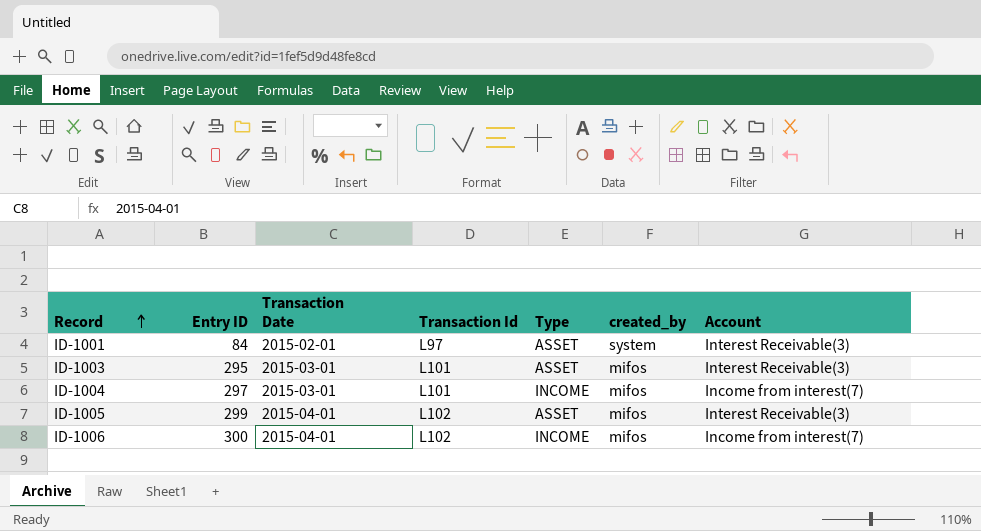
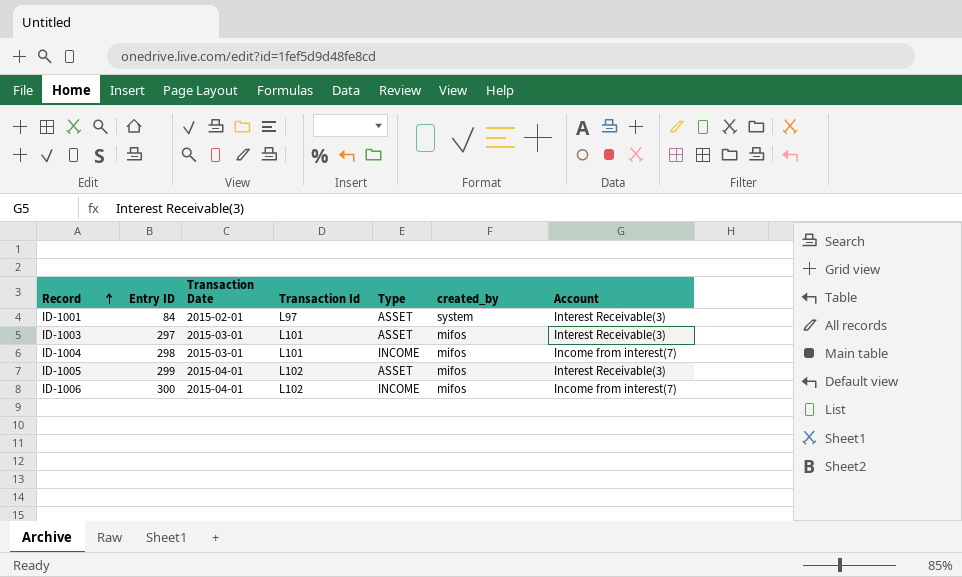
ID-1003 | Entry ID: 295 -> 297
ID-1004 | Entry ID: 297 -> 298

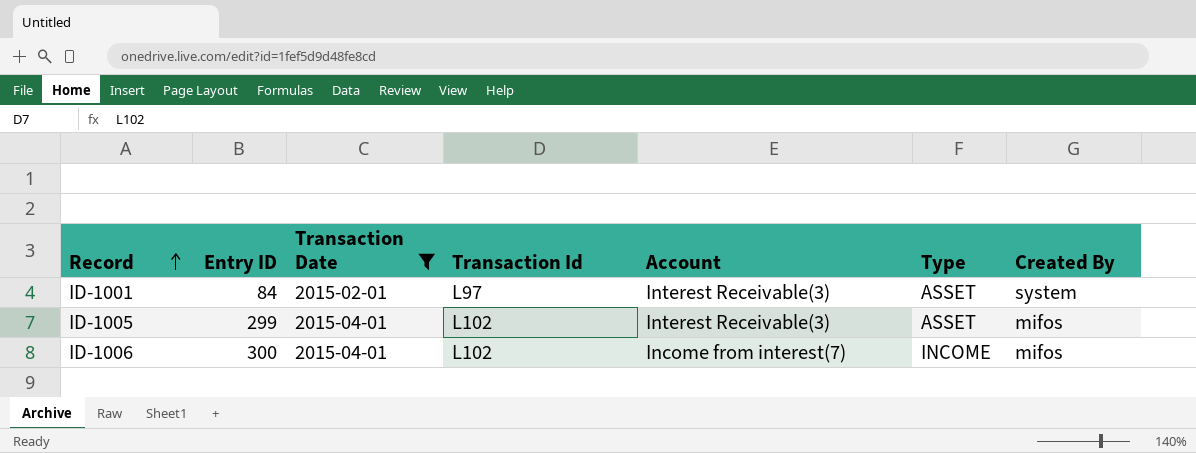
filter: none -> Transaction Date != 2015-03-01
column Account | position: 7 -> 5
column name: created_by -> Created By

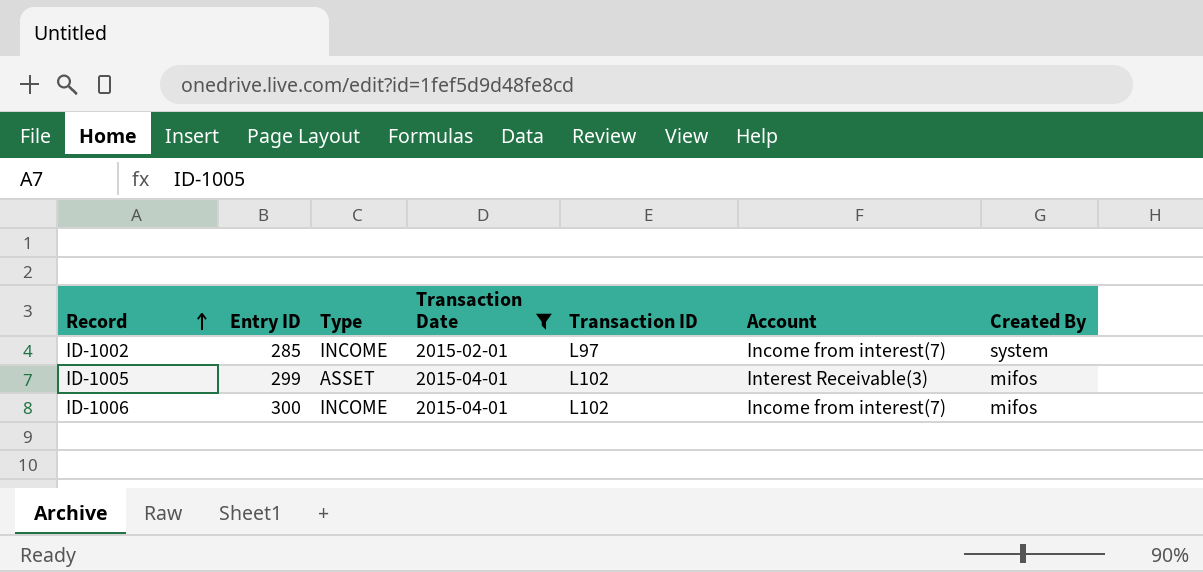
column Type | position: 6 -> 3
column name: Transaction Id -> Transaction ID
row ID-1001: 84 | 2015-02-01 | L97 | Interest Receivable(3) | ASSET | system -> none
row ID-1002: none -> 285 | INCOME | 2015-02-01 | L97 | Income from interest(7) | system

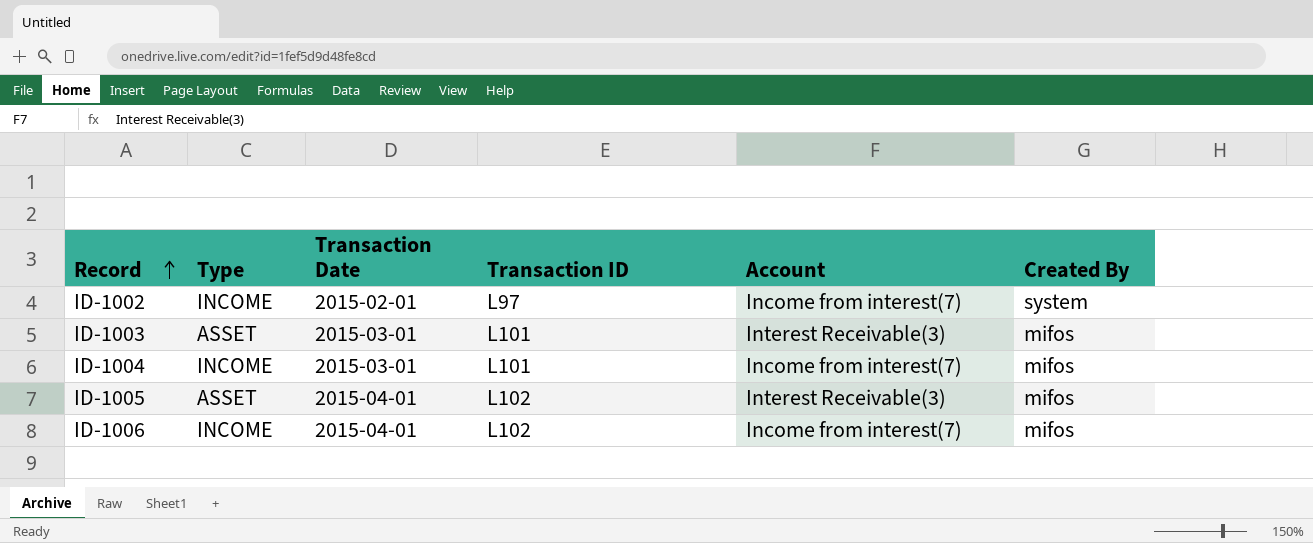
filter: Transaction Date != 2015-03-01 -> none
column Entry ID | position: 2 -> none

